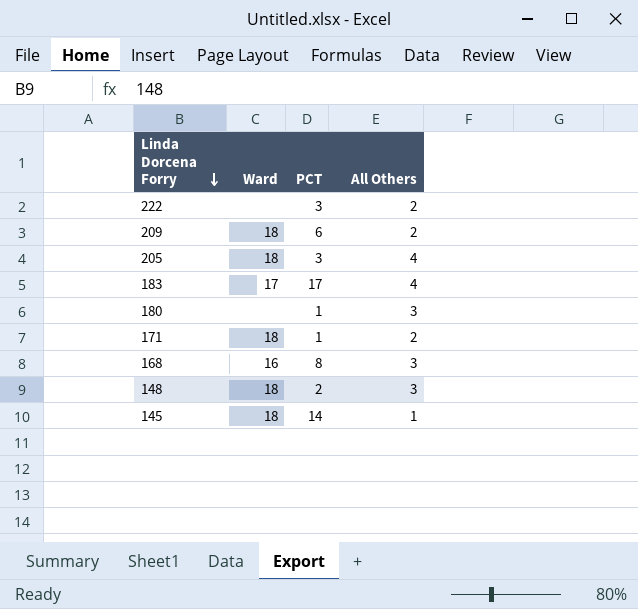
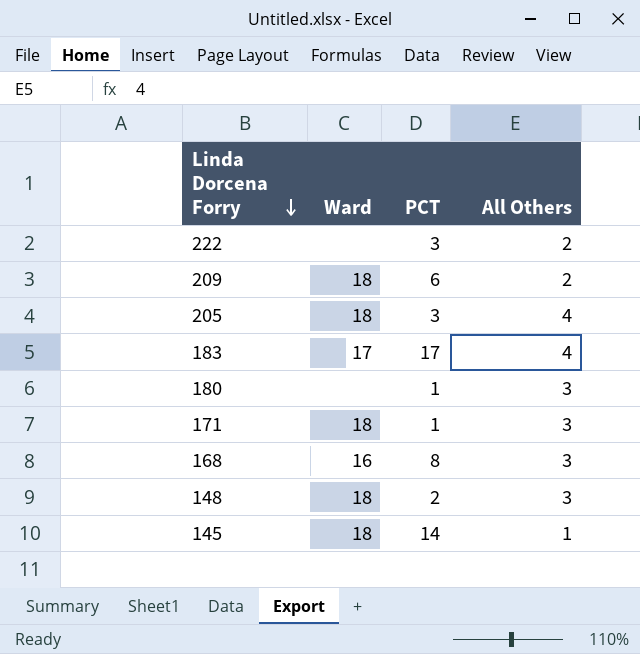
171 | All Others: 2 -> 3

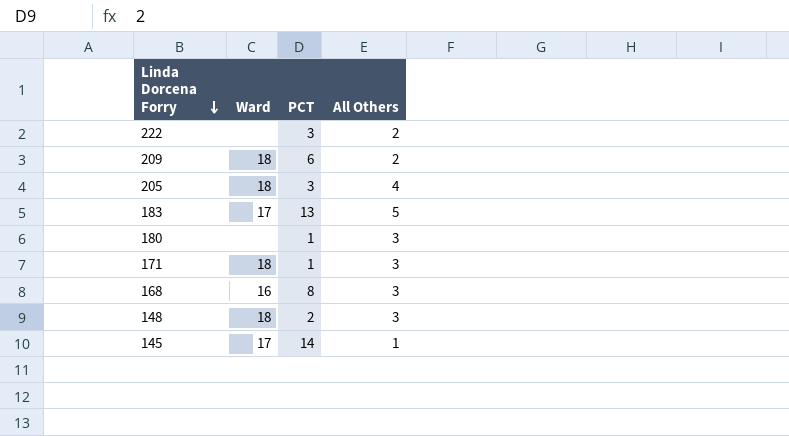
183 | PCT: 17 -> 13
183 | All Others: 4 -> 5
145 | Ward: 18 -> 17

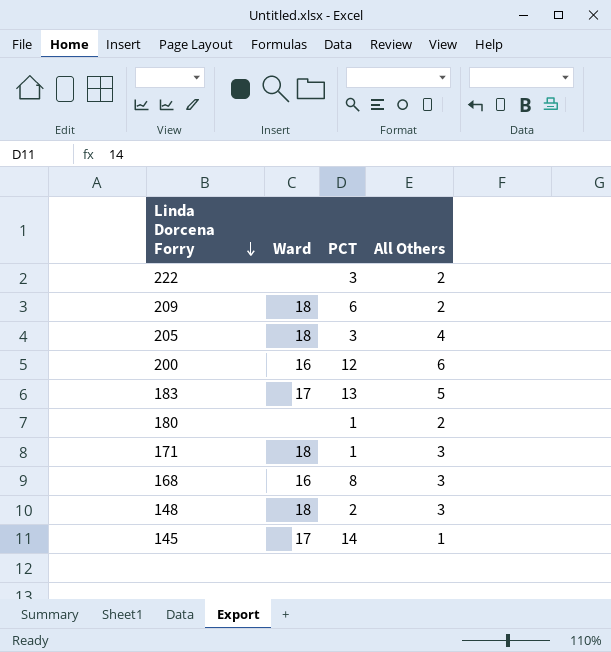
row 200: none -> 16 | 12 | 6
180 | All Others: 3 -> 2

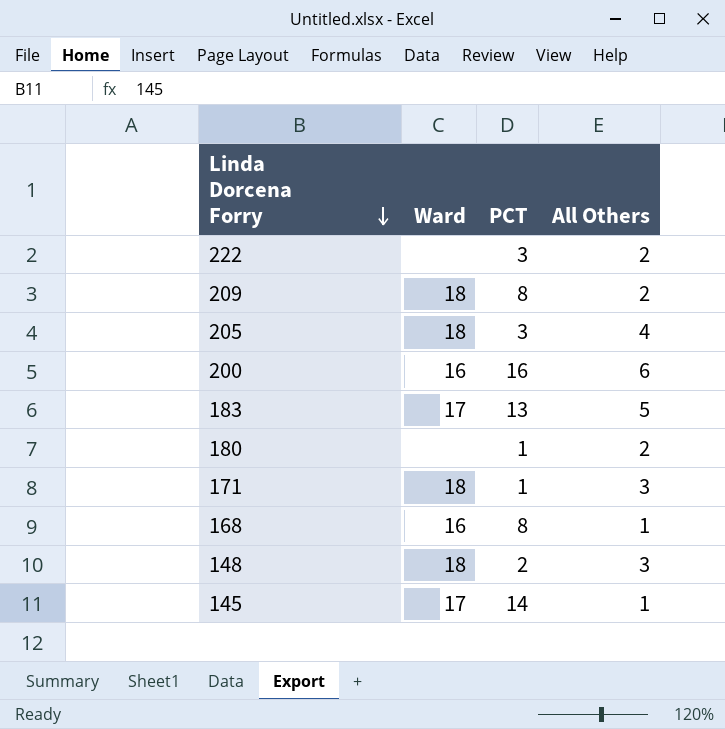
209 | PCT: 6 -> 8
200 | PCT: 12 -> 16
168 | All Others: 3 -> 1

